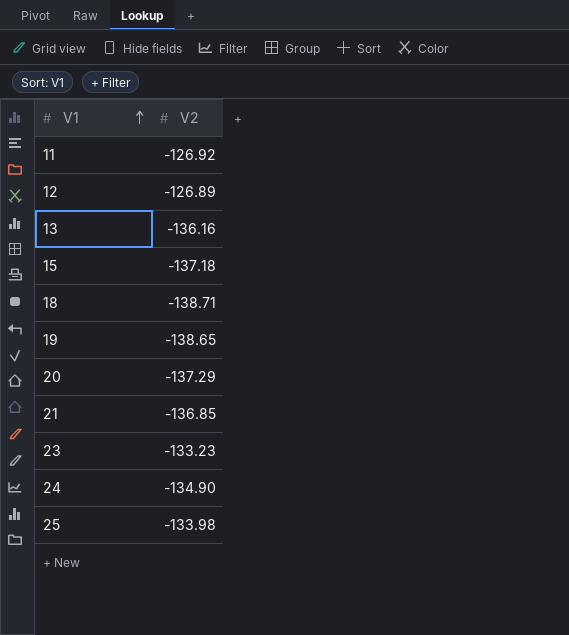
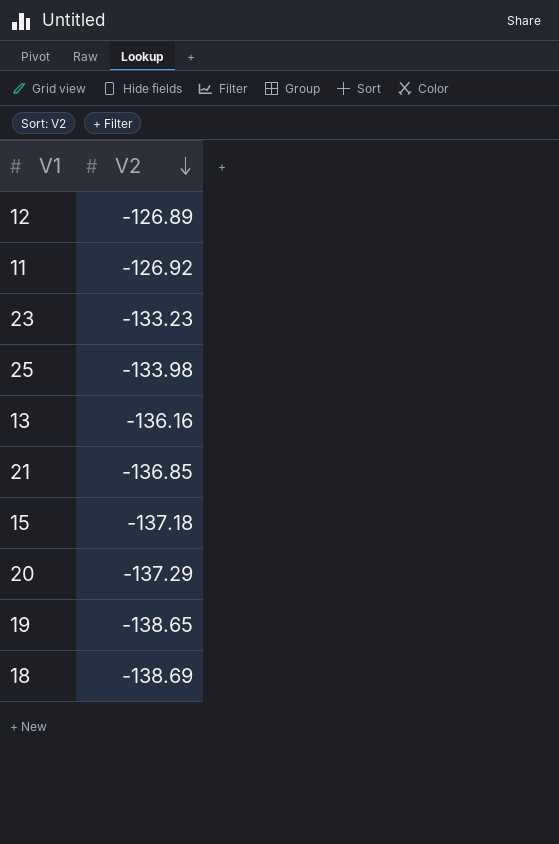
row order: V1 ascending -> V2 descending
row 24: -134.90 -> none
18 | V2: -138.71 -> -138.69

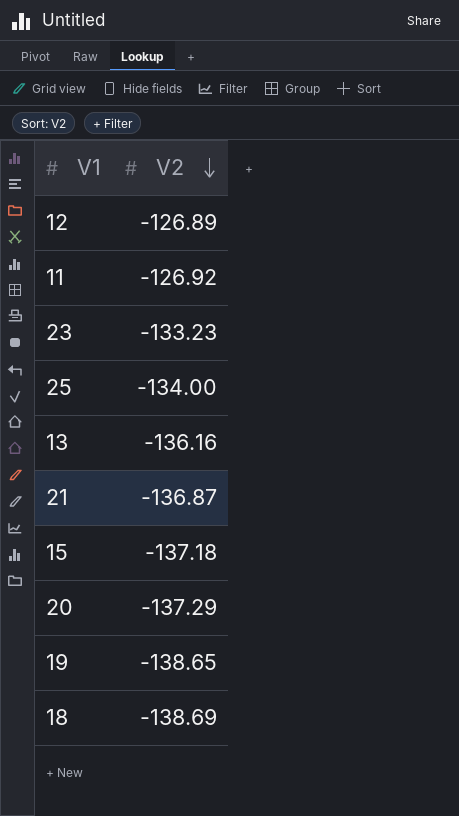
25 | V2: -133.98 -> -134.00
21 | V2: -136.85 -> -136.87

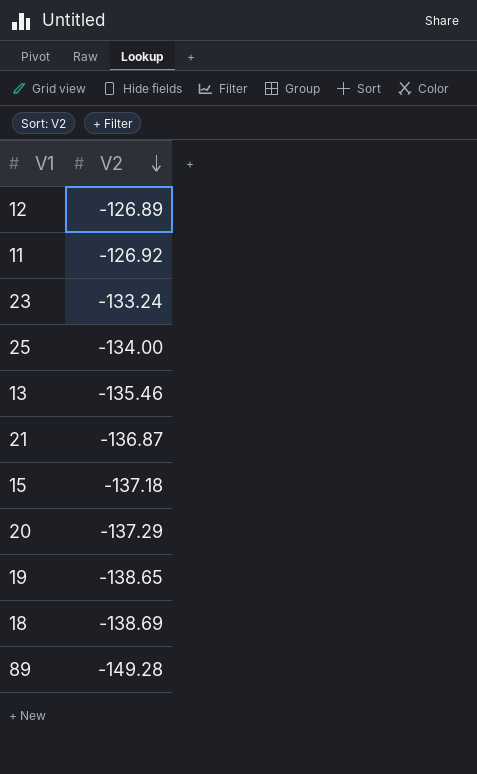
23 | V2: -133.23 -> -133.24
13 | V2: -136.16 -> -135.46
row 89: none -> -149.28

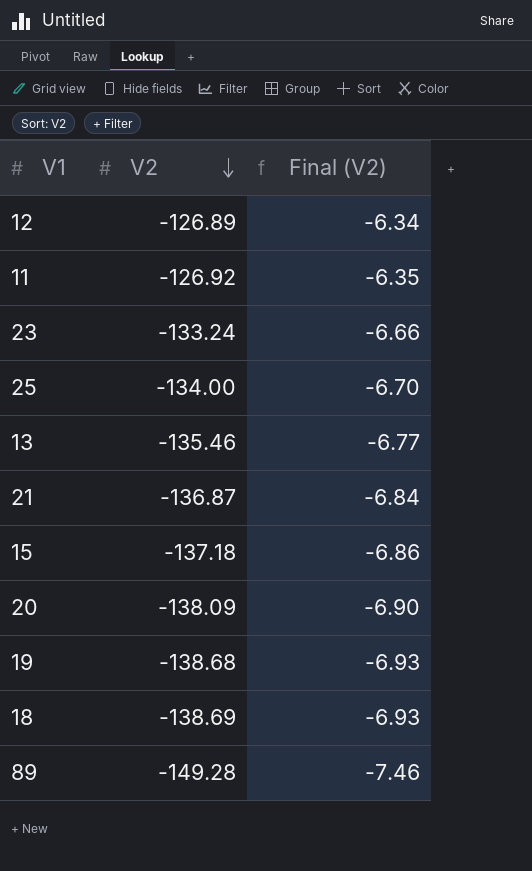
column Final (V2) | formula: none -> [V2] * 0.05
20 | V2: -137.29 -> -138.09
19 | V2: -138.65 -> -138.68

